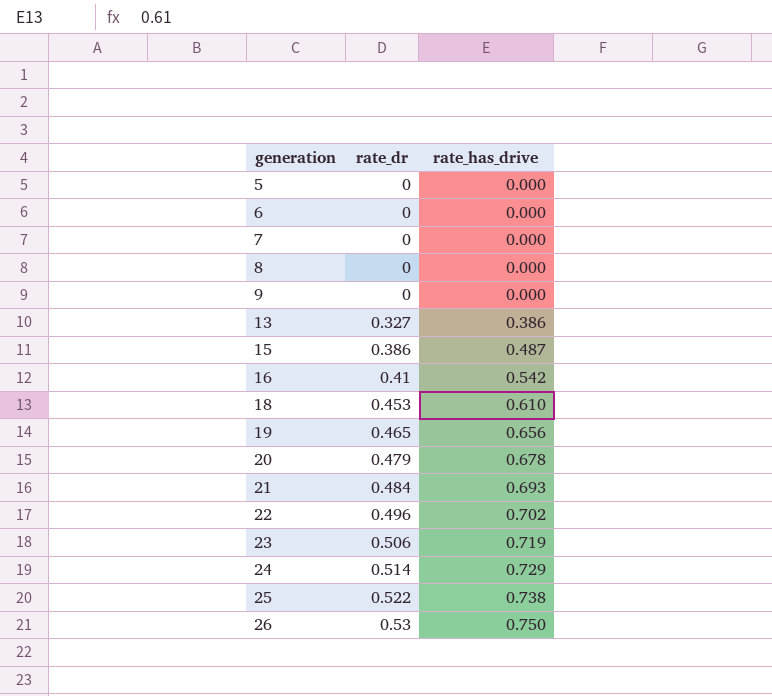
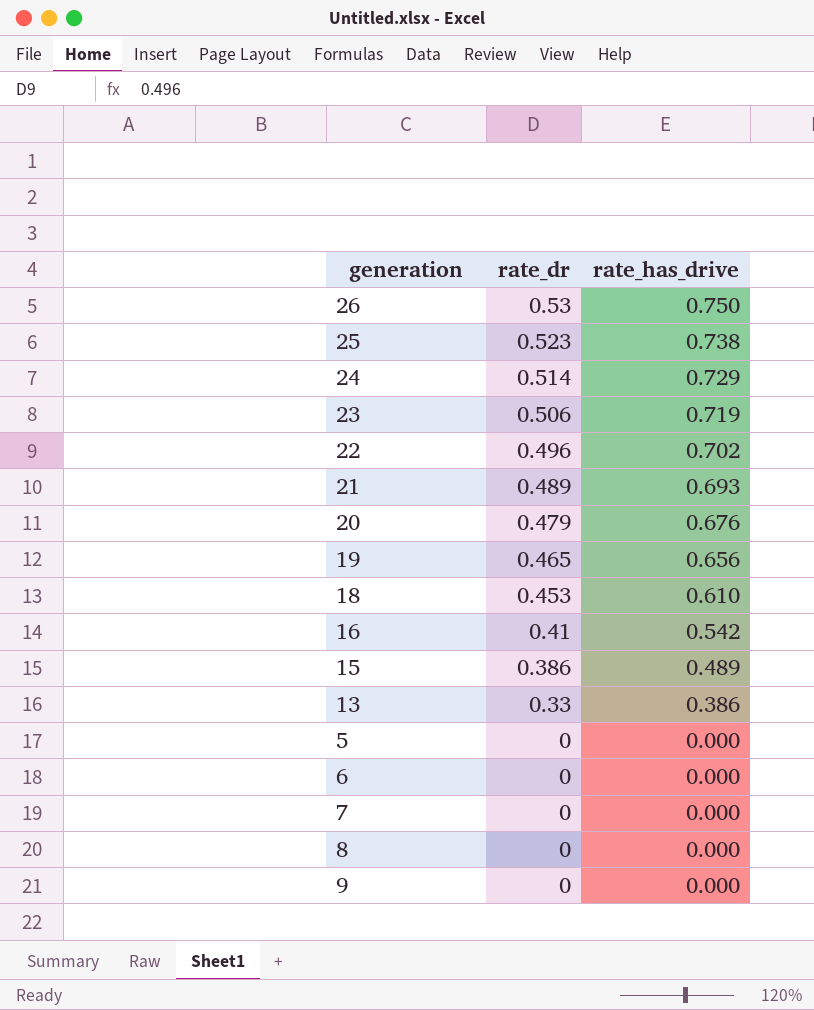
row order: generation ascending -> rate_dr descending
25 | rate_dr: 0.522 -> 0.523
21 | rate_dr: 0.484 -> 0.489
20 | rate_has_drive: 0.678 -> 0.676
15 | rate_has_drive: 0.487 -> 0.489
13 | rate_dr: 0.327 -> 0.33

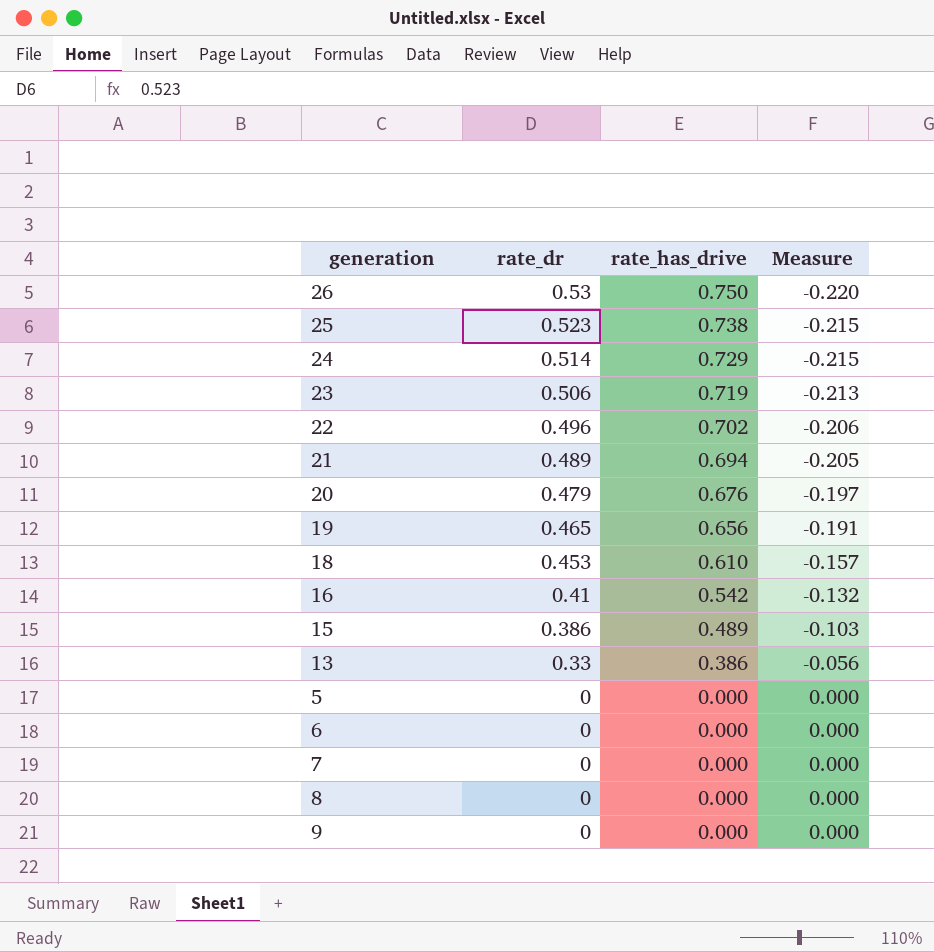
column Measure | formula: none -> [rate_dr] - [rate_has_drive]
21 | rate_has_drive: 0.693 -> 0.694

